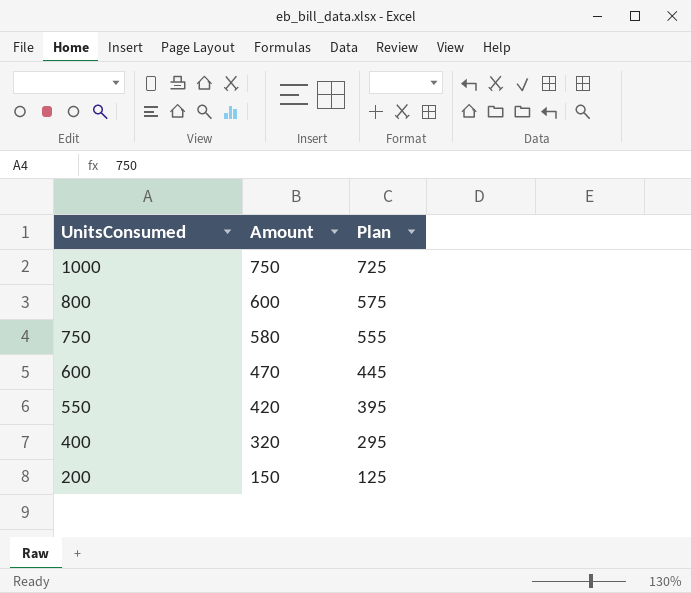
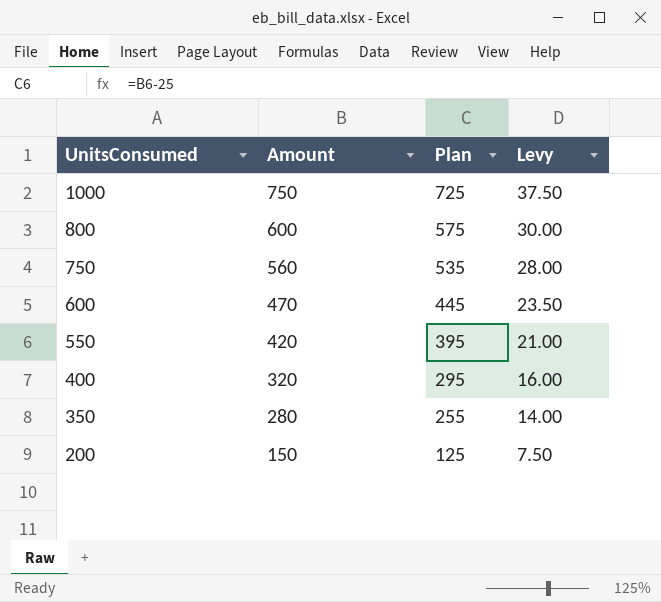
column Levy | formula: none -> [Amount] * 0.05
750 | Amount: 580 -> 560
750 | Plan: 555 -> 535
row 350: none -> 280 | 255 | 14.00

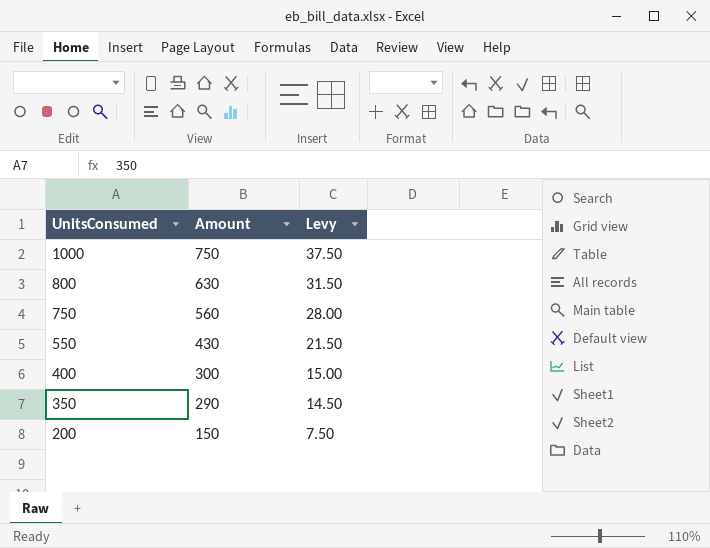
column Plan | formula: [Amount] - 25 -> none
row 600: 470 | 445 | 23.50 -> none
800 | Amount: 600 -> 630
800 | Levy: 30.00 -> 31.50
550 | Amount: 420 -> 430
550 | Levy: 21.00 -> 21.50
400 | Amount: 320 -> 300
400 | Levy: 16.00 -> 15.00
350 | Amount: 280 -> 290
350 | Levy: 14.00 -> 14.50

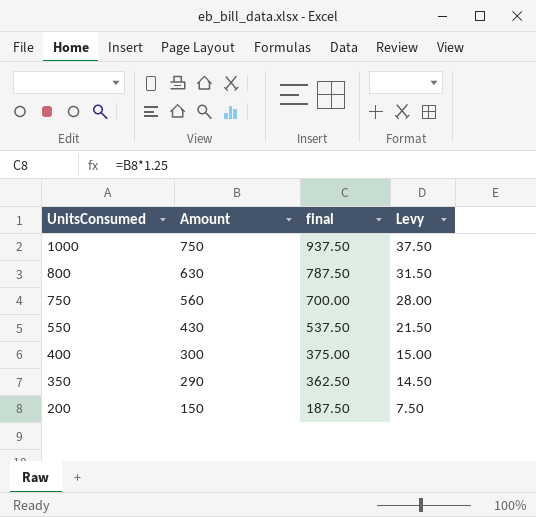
column final | formula: none -> [Amount] * 1.25

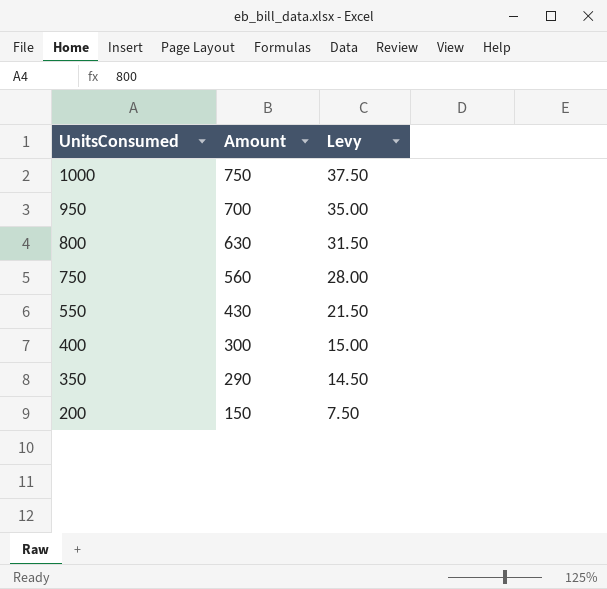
column final | formula: [Amount] * 1.25 -> none
row 950: none -> 700 | 35.00

